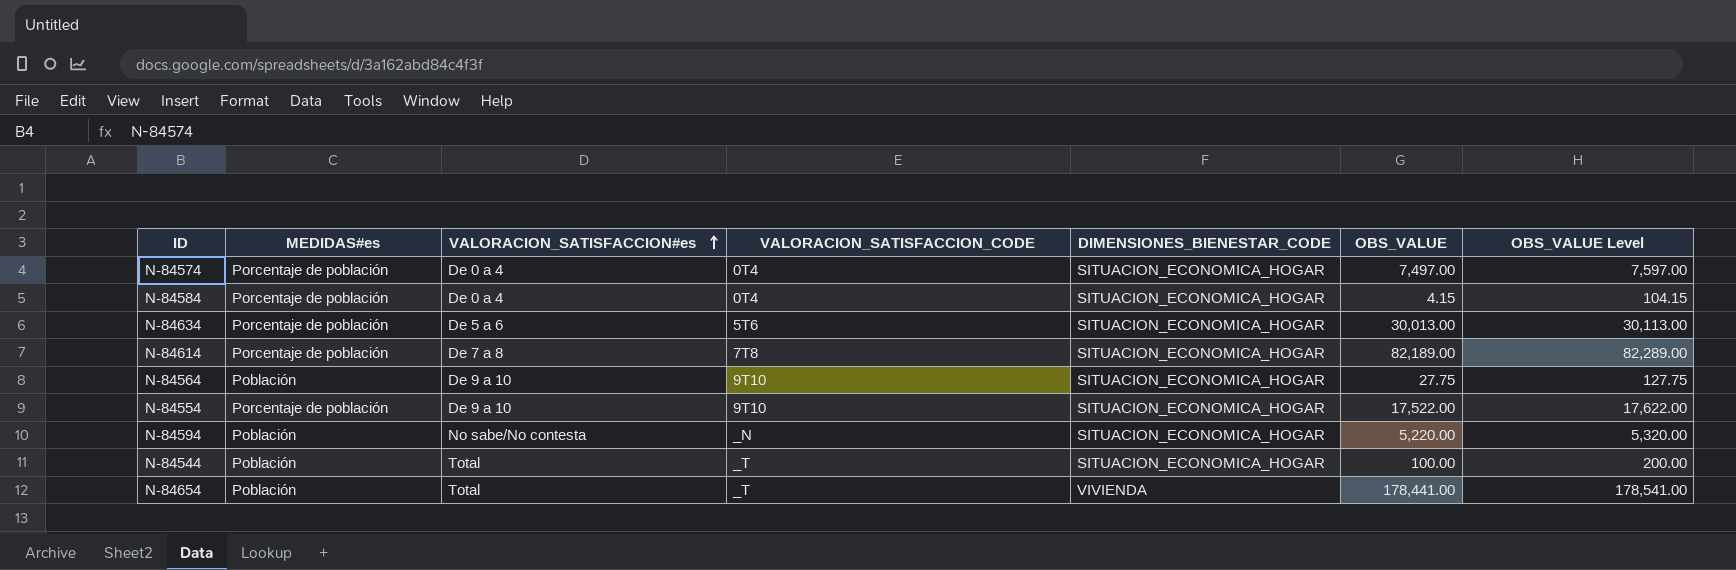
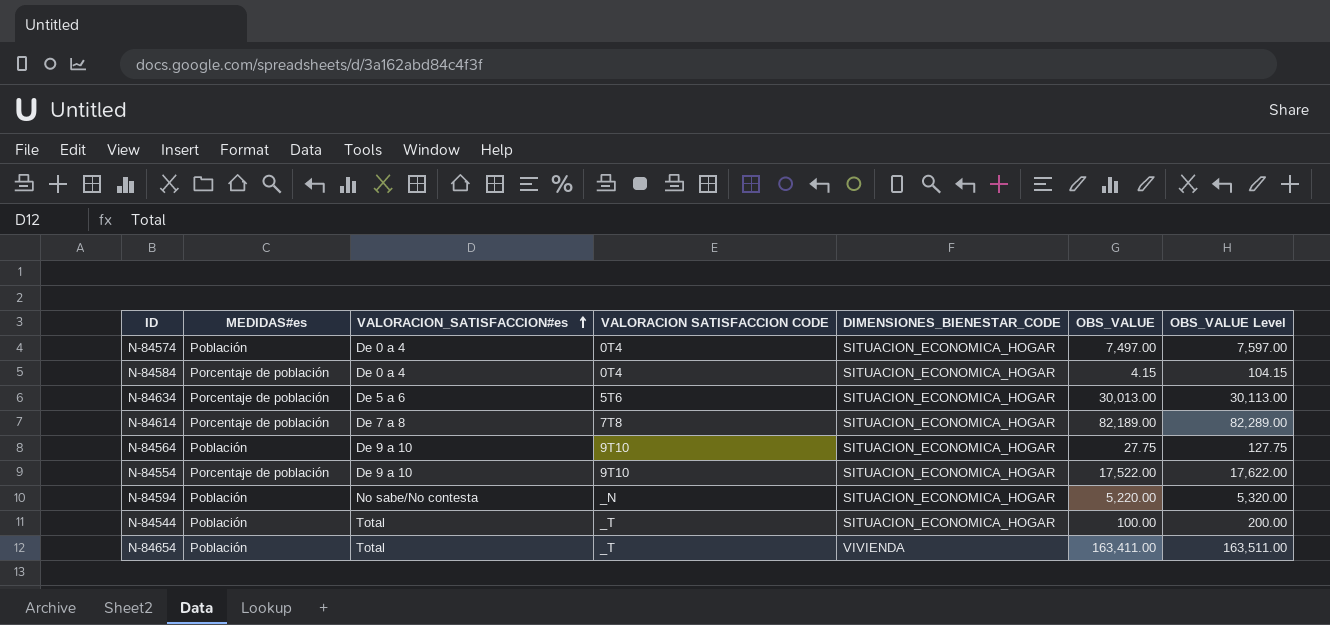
column name: VALORACION_SATISFACCION_CODE -> VALORACION SATISFACCION CODE
N-84574 | MEDIDAS#es: Porcentaje de población -> Población
N-84654 | OBS_VALUE: 178,441.00 -> 163,411.00
N-84654 | OBS_VALUE Level: 178,541.00 -> 163,511.00

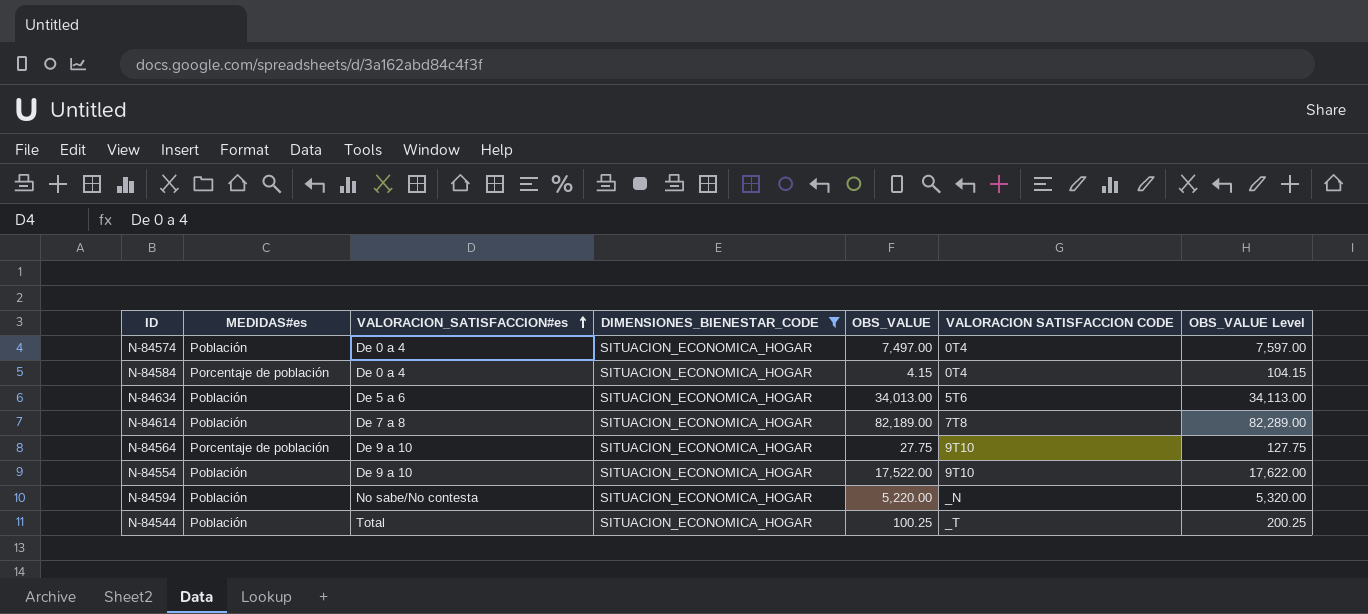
filter: none -> DIMENSIONES_BIENESTAR_CODE = SITUACION_ECONOMICA_HOGAR
column VALORACION SATISFACCION CODE | position: 4 -> 6
N-84634 | MEDIDAS#es: Porcentaje de población -> Población
N-84634 | OBS_VALUE: 30,013.00 -> 34,013.00
N-84634 | OBS_VALUE Level: 30,113.00 -> 34,113.00
N-84614 | MEDIDAS#es: Porcentaje de población -> Población
N-84564 | MEDIDAS#es: Población -> Porcentaje de población
N-84554 | MEDIDAS#es: Porcentaje de población -> Población
N-84544 | OBS_VALUE: 100.00 -> 100.25
N-84544 | OBS_VALUE Level: 200.00 -> 200.25

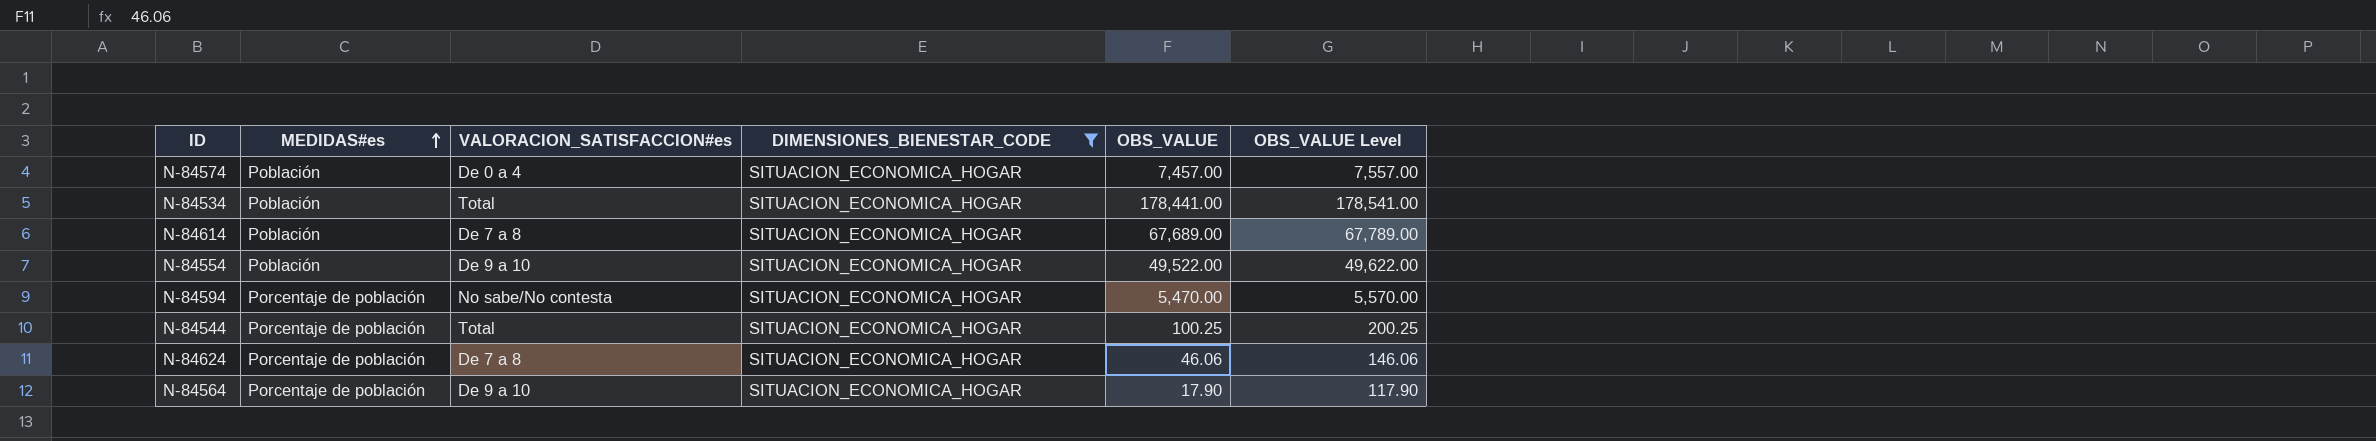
row order: VALORACION_SATISFACCION#es ascending -> MEDIDAS#es ascending
column VALORACION SATISFACCION CODE | position: 6 -> none
row N-84584: Porcentaje de población | De 0 a 4 | SITUACION_ECONOMICA_HOGAR | 4.15 | 0T4 | 104.15 -> none
row N-84634: Población | De 5 a 6 | SITUACION_ECONOMICA_HOGAR | 34,013.00 | 5T6 | 34,113.00 -> none
N-84574 | OBS_VALUE: 7,497.00 -> 7,457.00
N-84574 | OBS_VALUE Level: 7,597.00 -> 7,557.00
row N-84534: none -> Población | Total | SITUACION_ECONOMICA_HOGAR | 178,441.00 | 178,541.00
N-84614 | OBS_VALUE: 82,189.00 -> 67,689.00
N-84614 | OBS_VALUE Level: 82,289.00 -> 67,789.00
N-84554 | OBS_VALUE: 17,522.00 -> 49,522.00
N-84554 | OBS_VALUE Level: 17,622.00 -> 49,622.00
N-84594 | MEDIDAS#es: Población -> Porcentaje de población
N-84594 | OBS_VALUE: 5,220.00 -> 5,470.00
N-84594 | OBS_VALUE Level: 5,320.00 -> 5,570.00
N-84544 | MEDIDAS#es: Población -> Porcentaje de población
row N-84624: none -> Porcentaje de población | De 7 a 8 | SITUACION_ECONOMICA_HOGAR | 46.06 | 146.06
N-84564 | OBS_VALUE: 27.75 -> 17.90
N-84564 | OBS_VALUE Level: 127.75 -> 117.90

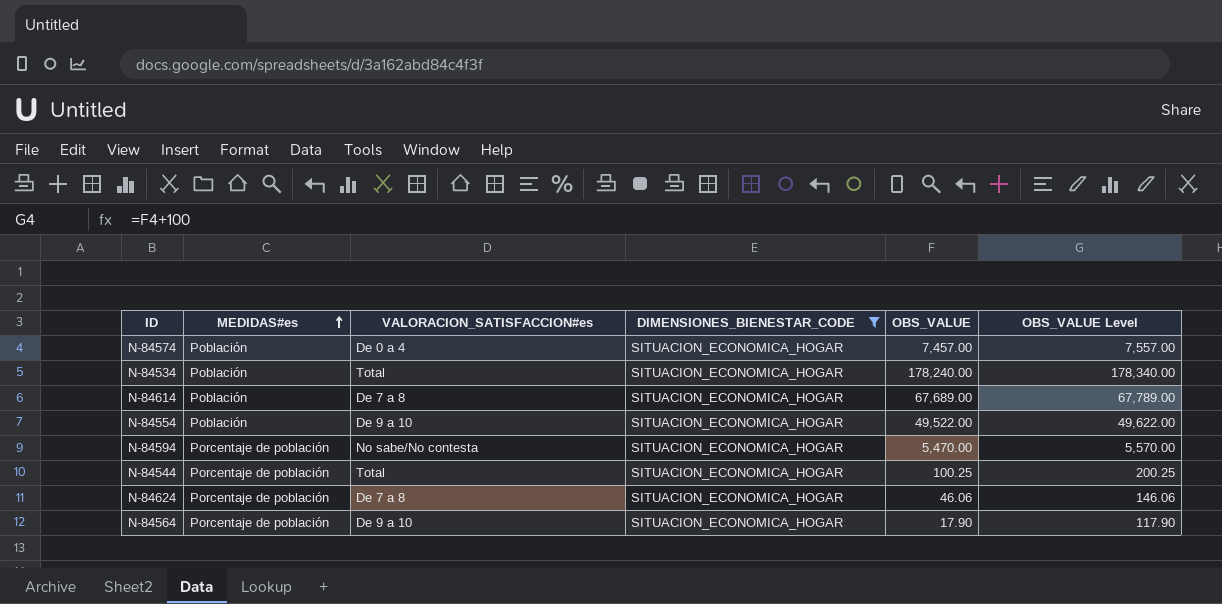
N-84534 | OBS_VALUE: 178,441.00 -> 178,240.00
N-84534 | OBS_VALUE Level: 178,541.00 -> 178,340.00

